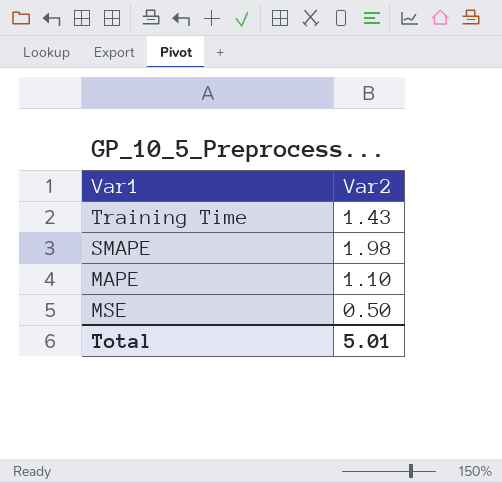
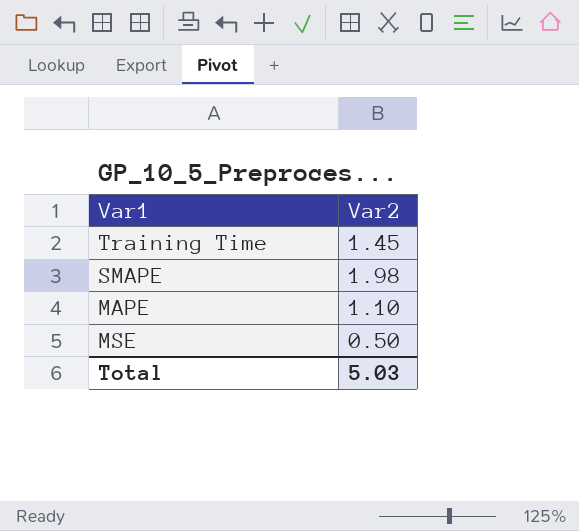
Training Time | Var2: 1.43 -> 1.45
Total | Var2: 5.01 -> 5.03

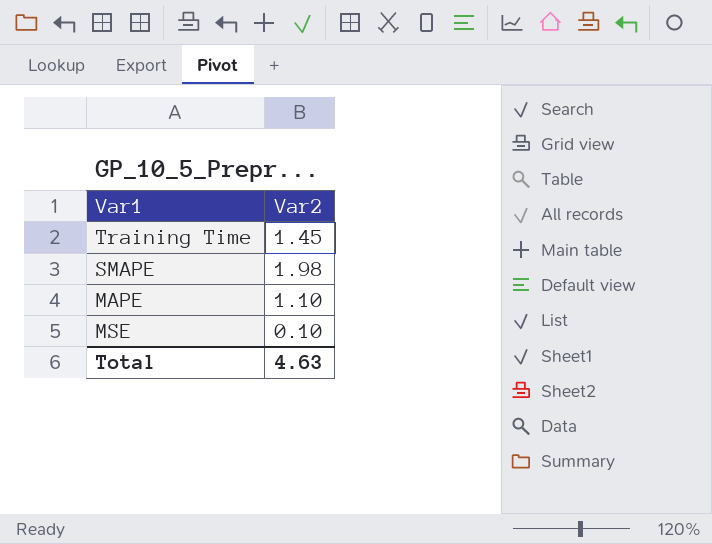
MSE | Var2: 0.50 -> 0.10
Total | Var2: 5.03 -> 4.63

